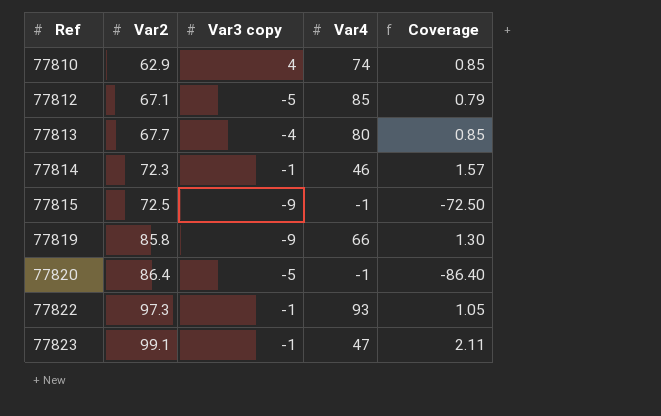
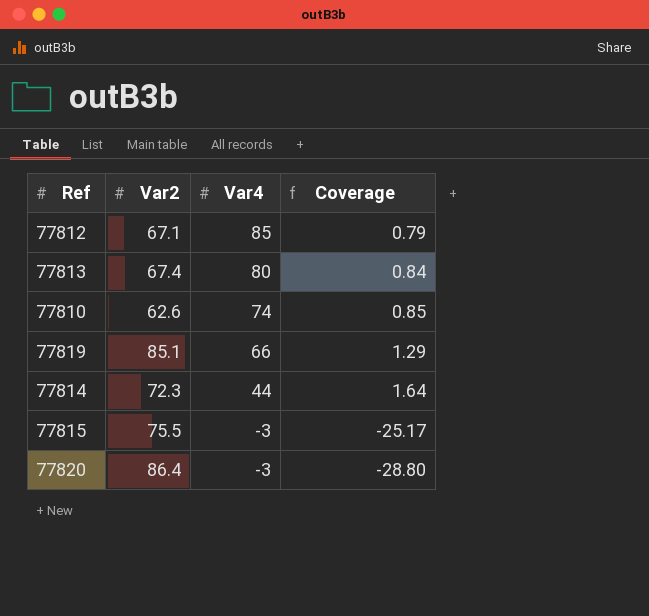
row order: Ref ascending -> Var4 descending
column Var3 copy | position: 3 -> none
row 77822: 97.3 | -1 | 93 | 1.05 -> none
row 77823: 99.1 | -1 | 47 | 2.11 -> none
77813 | Var2: 67.7 -> 67.4
77813 | Coverage: 0.85 -> 0.84
77810 | Var2: 62.9 -> 62.6
77819 | Var2: 85.8 -> 85.1
77819 | Coverage: 1.30 -> 1.29
77814 | Var4: 46 -> 44
77814 | Coverage: 1.57 -> 1.64
77815 | Var2: 72.5 -> 75.5
77815 | Var4: -1 -> -3
77815 | Coverage: -72.50 -> -25.17
77820 | Var4: -1 -> -3
77820 | Coverage: -86.40 -> -28.80

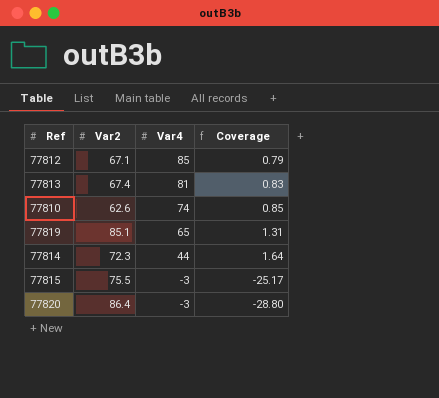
77813 | Var4: 80 -> 81
77813 | Coverage: 0.84 -> 0.83
77819 | Var4: 66 -> 65
77819 | Coverage: 1.29 -> 1.31

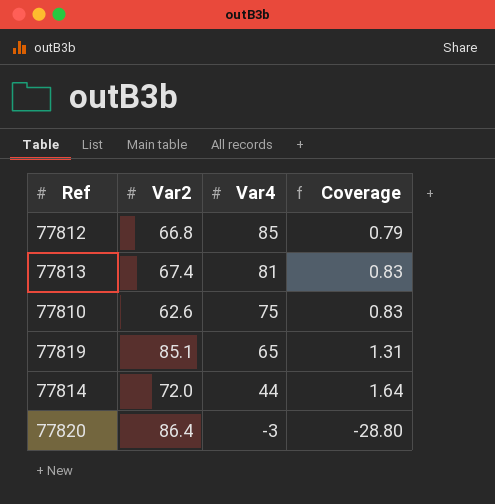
row 77815: 75.5 | -3 | -25.17 -> none
77812 | Var2: 67.1 -> 66.8
77810 | Var4: 74 -> 75
77810 | Coverage: 0.85 -> 0.83
77814 | Var2: 72.3 -> 72.0

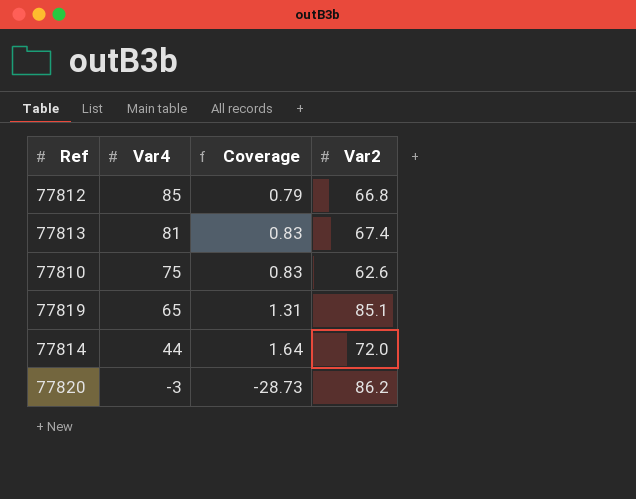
column Var2 | position: 2 -> 4
77820 | Coverage: -28.80 -> -28.73
77820 | Var2: 86.4 -> 86.2

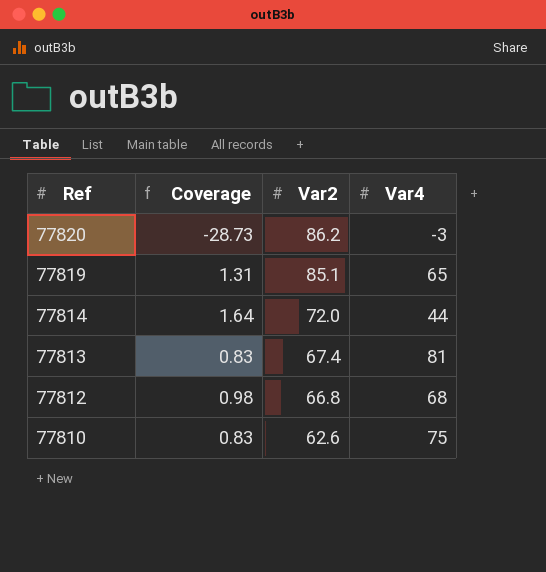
row order: Var4 descending -> Ref descending
column Var4 | position: 2 -> 4
77812 | Coverage: 0.79 -> 0.98
77812 | Var4: 85 -> 68

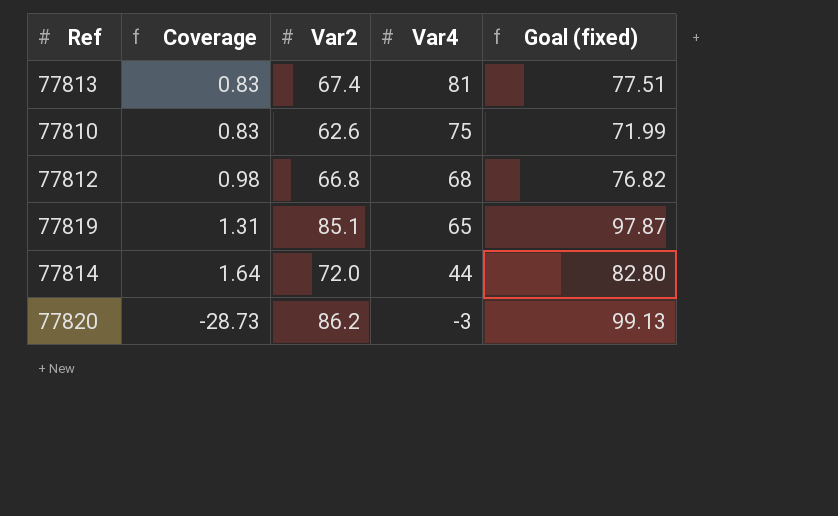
row order: Ref descending -> Var4 descending
column Goal (fixed) | formula: none -> [Var2] * 1.15

